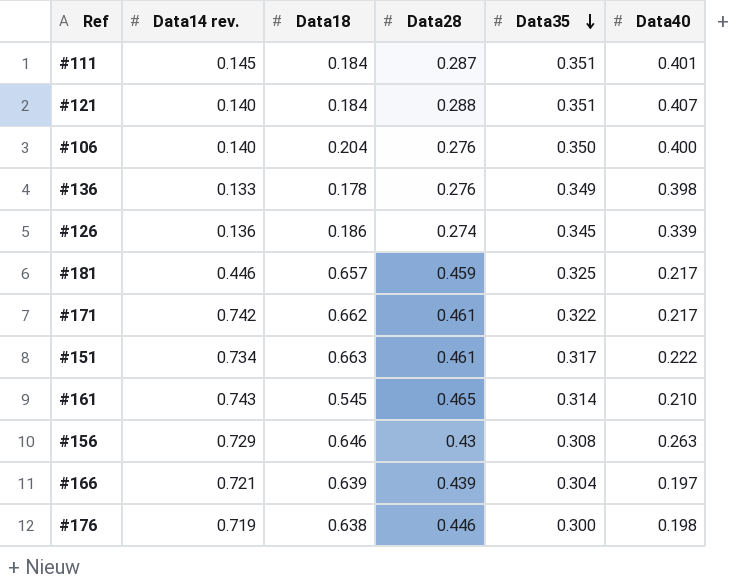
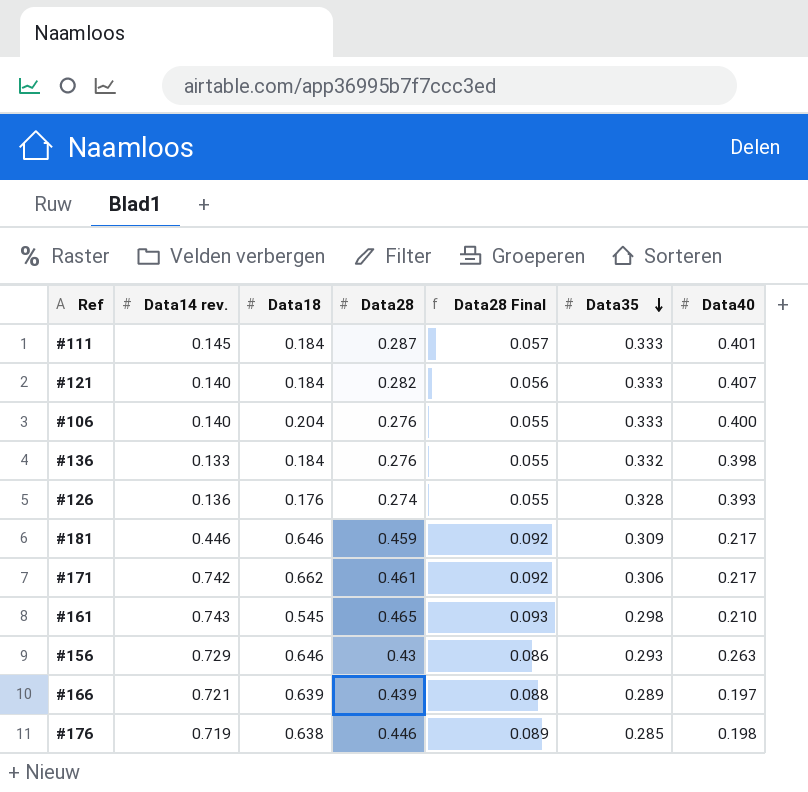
column Data28 Final | formula: none -> [Data28] * 0.2
row #151: 0.734 | 0.663 | 0.461 | 0.317 | 0.222 -> none
#111 | Data35: 0.351 -> 0.333
#121 | Data28: 0.288 -> 0.282
#121 | Data35: 0.351 -> 0.333
#106 | Data35: 0.350 -> 0.333
#136 | Data18: 0.178 -> 0.184
#136 | Data35: 0.349 -> 0.332
#126 | Data18: 0.186 -> 0.176
#126 | Data35: 0.345 -> 0.328
#126 | Data40: 0.339 -> 0.393
#181 | Data18: 0.657 -> 0.646
#181 | Data35: 0.325 -> 0.309
#171 | Data35: 0.322 -> 0.306
#161 | Data35: 0.314 -> 0.298
#156 | Data35: 0.308 -> 0.293
#166 | Data35: 0.304 -> 0.289
#176 | Data35: 0.300 -> 0.285

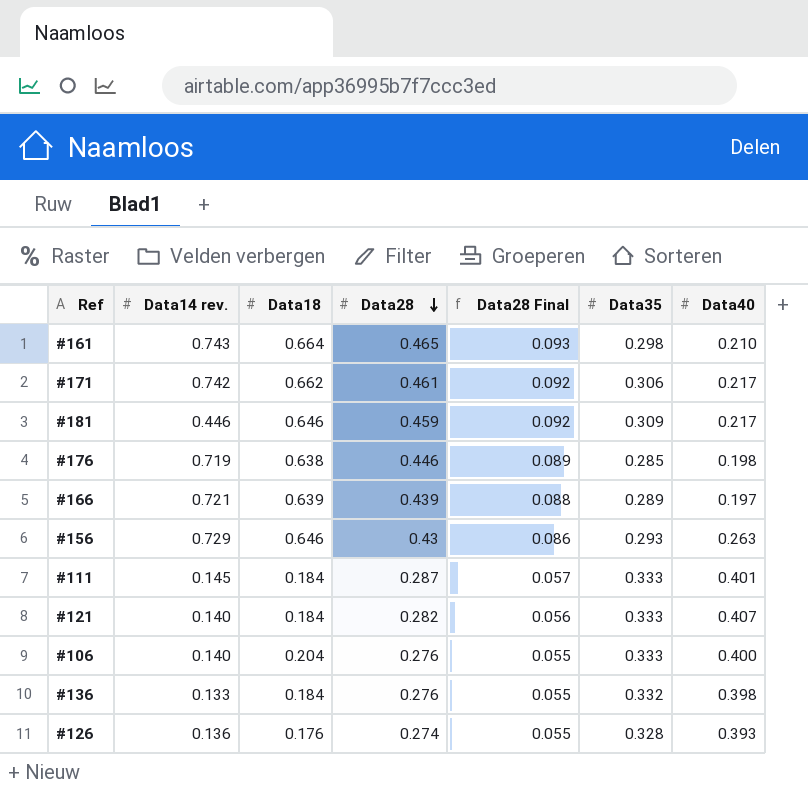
row order: Data35 descending -> Data28 descending
#161 | Data18: 0.545 -> 0.664

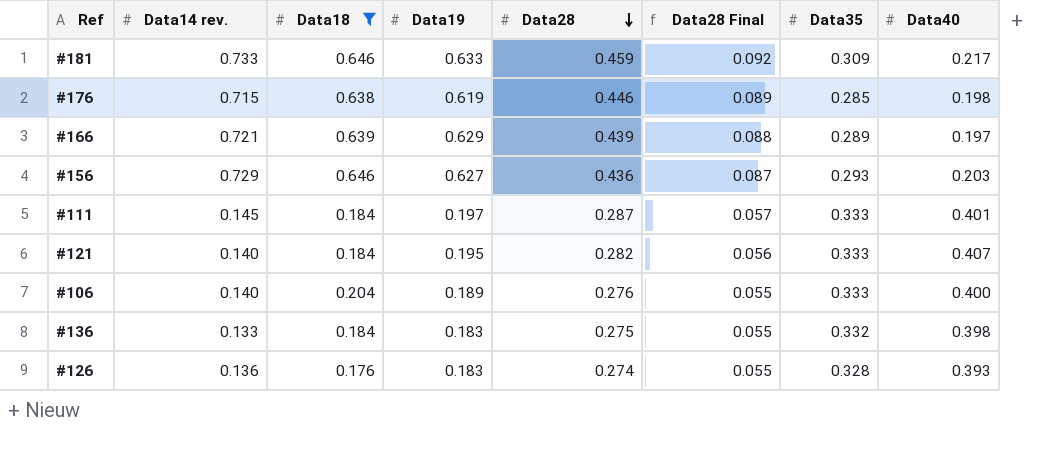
filter: none -> Data18 <= 0.646
column Data19 | position: none -> 4
#181 | Data14 rev.: 0.446 -> 0.733
#176 | Data14 rev.: 0.719 -> 0.715
#156 | Data28: 0.43 -> 0.436
#156 | Data28 Final: 0.086 -> 0.087
#156 | Data40: 0.263 -> 0.203
#136 | Data28: 0.276 -> 0.275

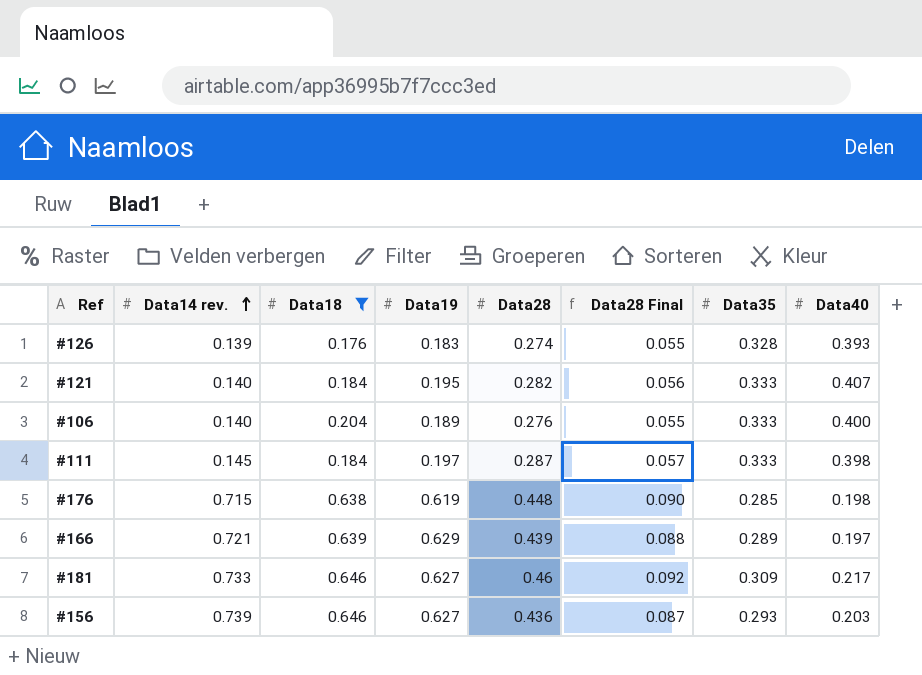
row order: Data28 descending -> Data14 rev. ascending
row #136: 0.133 | 0.184 | 0.183 | 0.275 | 0.055 | 0.332 | 0.398 -> none
#126 | Data14 rev.: 0.136 -> 0.139
#111 | Data40: 0.401 -> 0.398
#176 | Data28: 0.446 -> 0.448
#176 | Data28 Final: 0.089 -> 0.090
#181 | Data19: 0.633 -> 0.627
#181 | Data28: 0.459 -> 0.46
#156 | Data14 rev.: 0.729 -> 0.739

